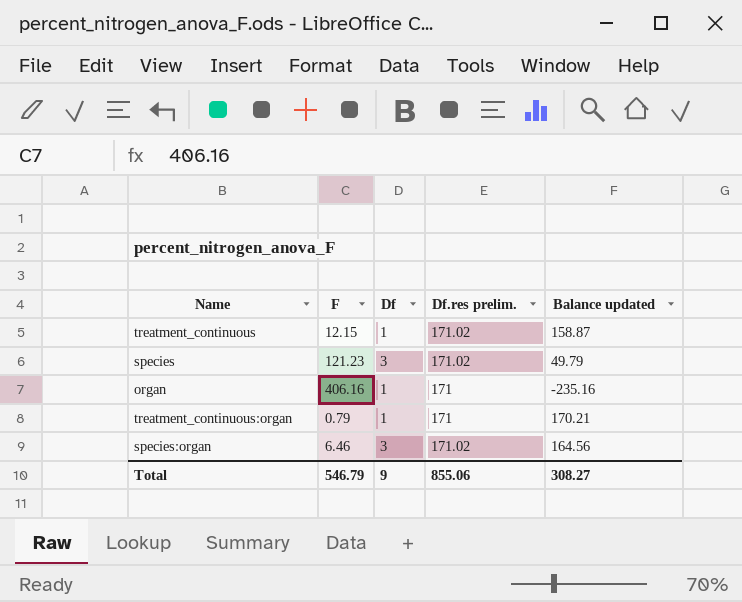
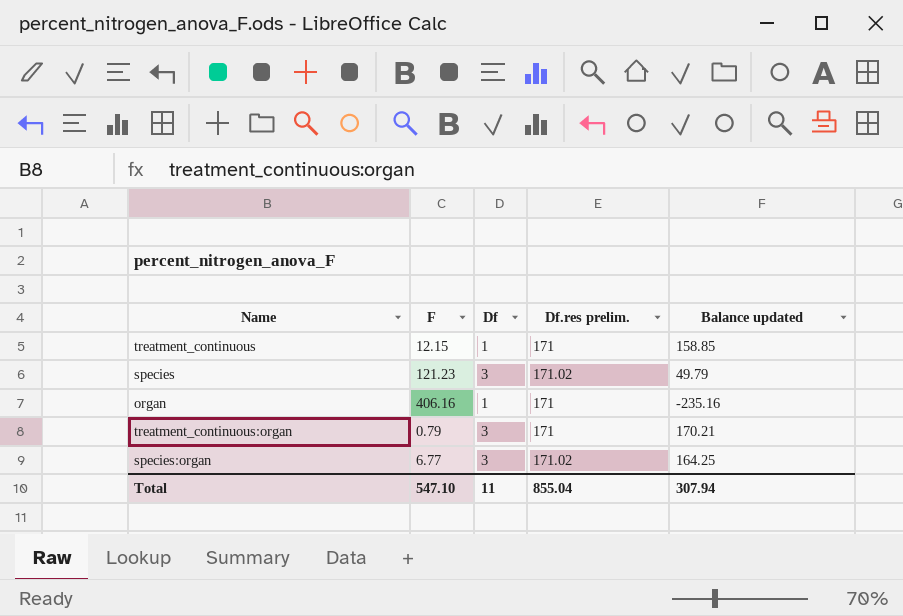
treatment_continuous | Df.res prelim.: 171.02 -> 171
treatment_continuous | Balance updated: 158.87 -> 158.85
treatment_continuous:organ | Df: 1 -> 3
species:organ | F: 6.46 -> 6.77
species:organ | Balance updated: 164.56 -> 164.25
Total | F: 546.79 -> 547.10
Total | Df: 9 -> 11
Total | Df.res prelim.: 855.06 -> 855.04
Total | Balance updated: 308.27 -> 307.94

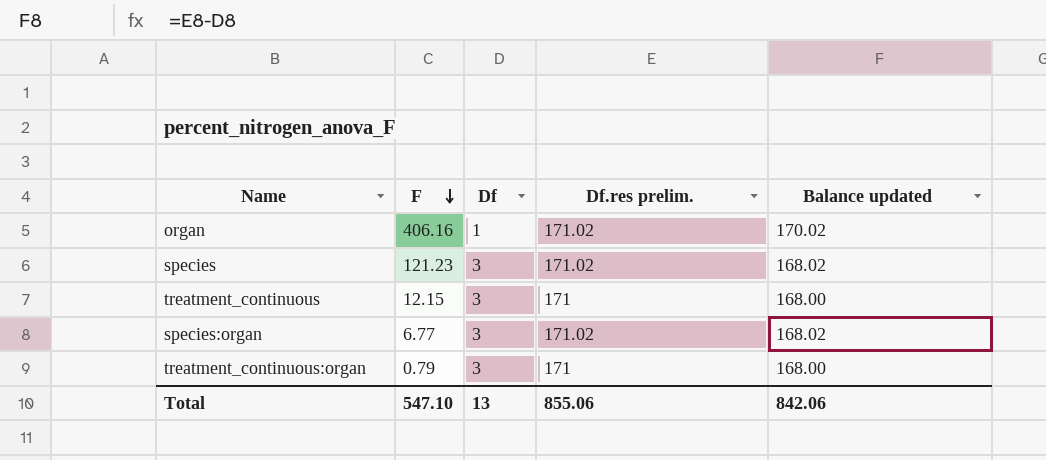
row order: none -> F descending
column Balance updated | formula: [Df.res prelim.] - [F] -> [Df.res prelim.] - [Df]
organ | Df.res prelim.: 171 -> 171.02
treatment_continuous | Df: 1 -> 3
Total | Df: 11 -> 13
Total | Df.res prelim.: 855.04 -> 855.06
Total | Balance updated: 307.94 -> 842.06

